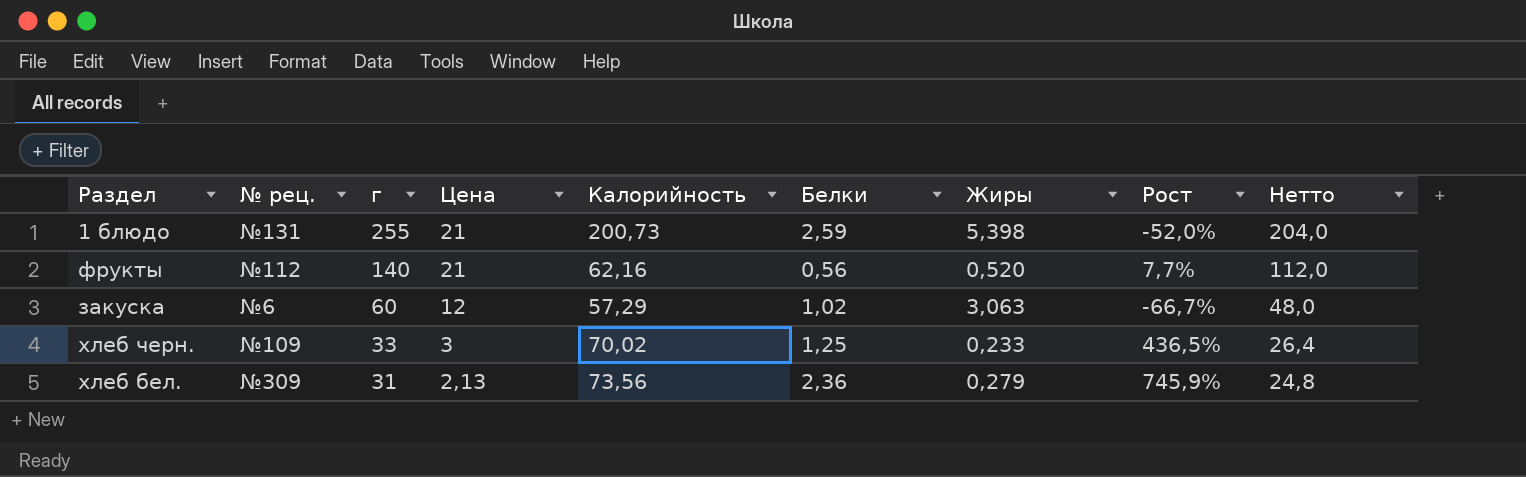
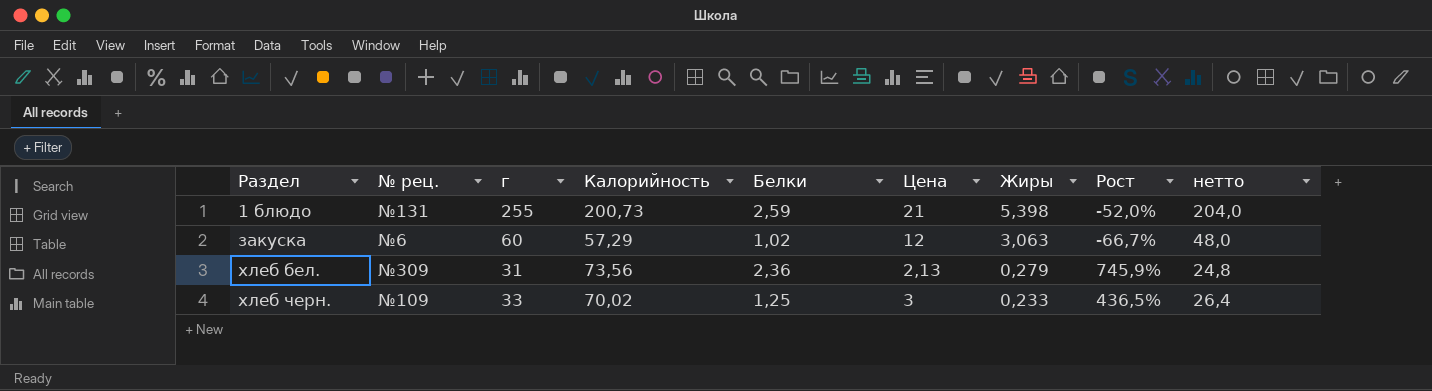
row order: г descending -> Раздел ascending
column Цена | position: 4 -> 6
column name: Нетто -> нетто
row фрукты: №112 | 140 | 21 | 62,16 | 0,56 | 0,520 | 7,7% | 112,0 -> none

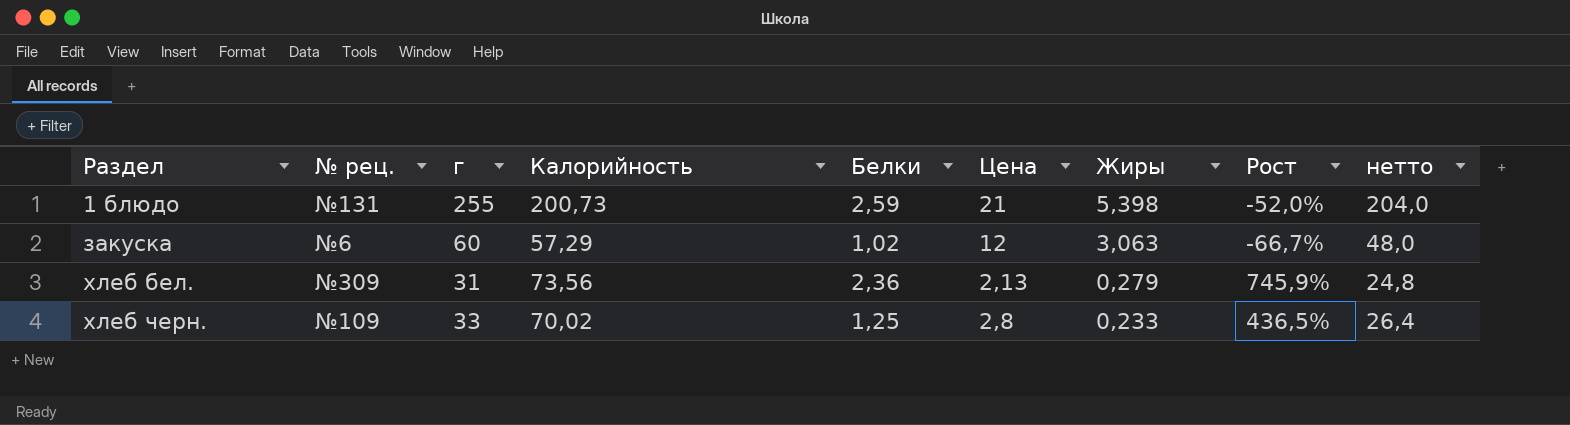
хлеб черн. | Цена: 3 -> 2,8

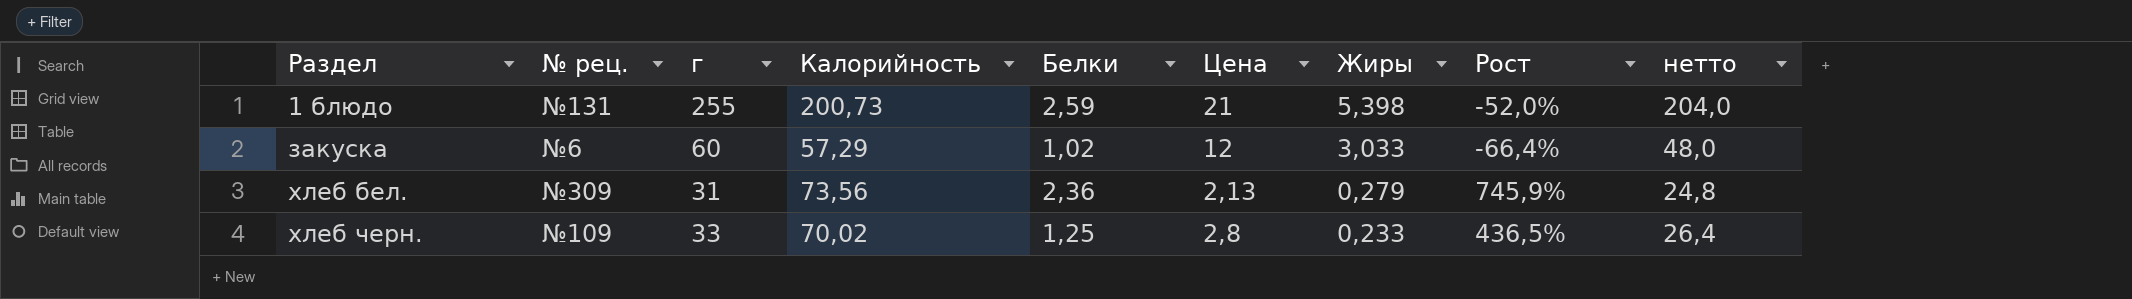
закуска | Жиры: 3,063 -> 3,033
закуска | Рост: -66,7% -> -66,4%

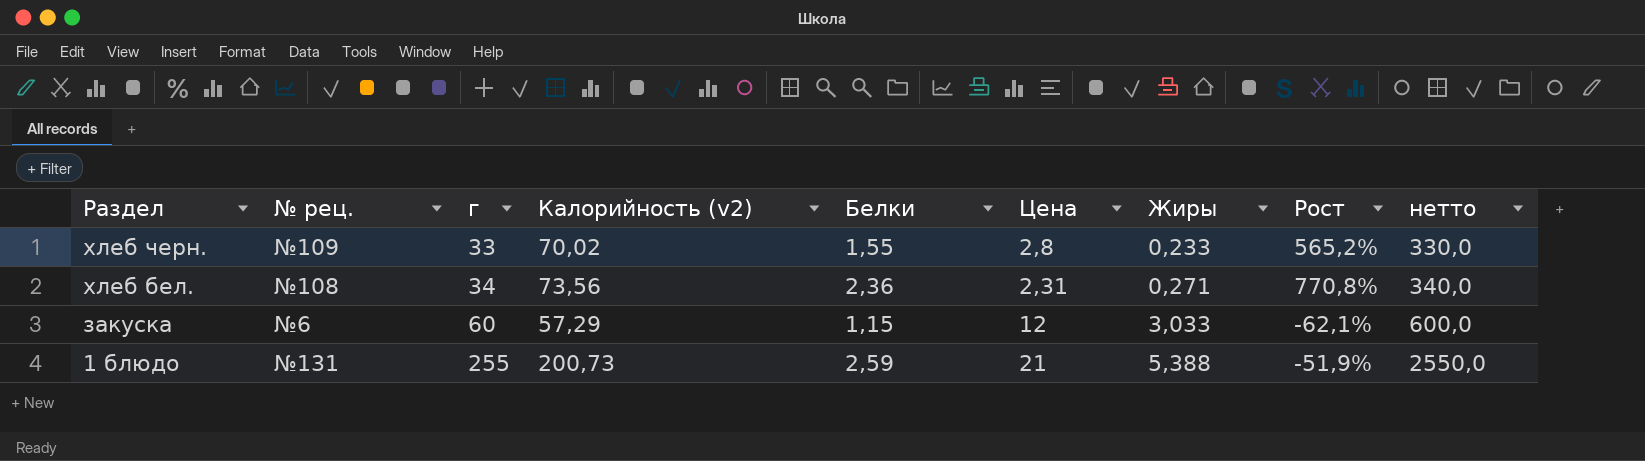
row order: Раздел ascending -> Раздел descending
column name: Калорийность -> Калорийность (v2)
column нетто | formula: [г] * 0,8 -> [г] * 10
хлеб черн. | Белки: 1,25 -> 1,55
хлеб черн. | Рост: 436,5% -> 565,2%
хлеб бел. | № рец.: №309 -> №108
хлеб бел. | г: 31 -> 34
хлеб бел. | Цена: 2,13 -> 2,31
хлеб бел. | Жиры: 0,279 -> 0,271
хлеб бел. | Рост: 745,9% -> 770,8%
закуска | Белки: 1,02 -> 1,15
закуска | Рост: -66,4% -> -62,1%
1 блюдо | Жиры: 5,398 -> 5,388
1 блюдо | Рост: -52,0% -> -51,9%

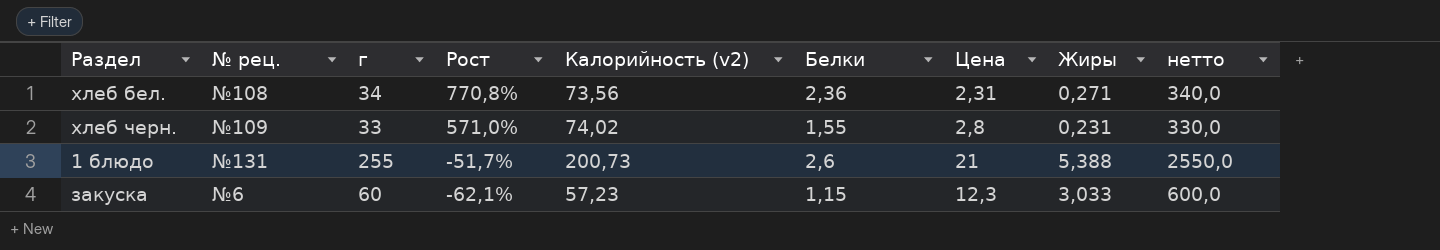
row order: Раздел descending -> Рост descending
column Рост | position: 8 -> 4
хлеб черн. | Рост: 565,2% -> 571,0%
хлеб черн. | Калорийность (v2): 70,02 -> 74,02
хлеб черн. | Жиры: 0,233 -> 0,231
1 блюдо | Рост: -51,9% -> -51,7%
1 блюдо | Белки: 2,59 -> 2,6
закуска | Калорийность (v2): 57,29 -> 57,23
закуска | Цена: 12 -> 12,3

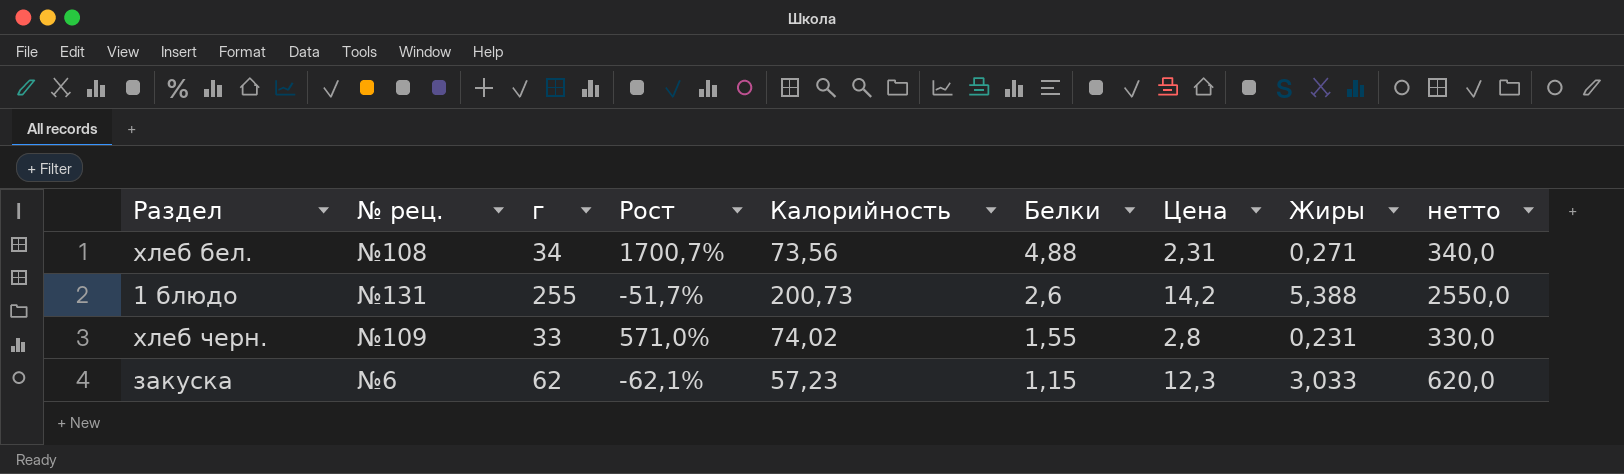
row order: Рост descending -> Белки descending
column name: Калорийность (v2) -> Калорийность
хлеб бел. | Рост: 770,8% -> 1700,7%
хлеб бел. | Белки: 2,36 -> 4,88
1 блюдо | Цена: 21 -> 14,2
закуска | г: 60 -> 62
закуска | нетто: 600,0 -> 620,0

